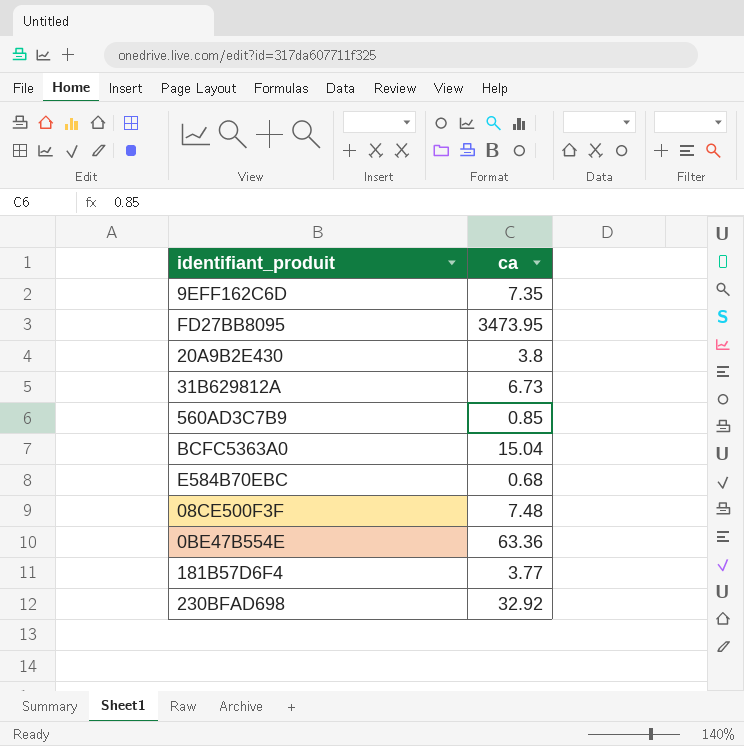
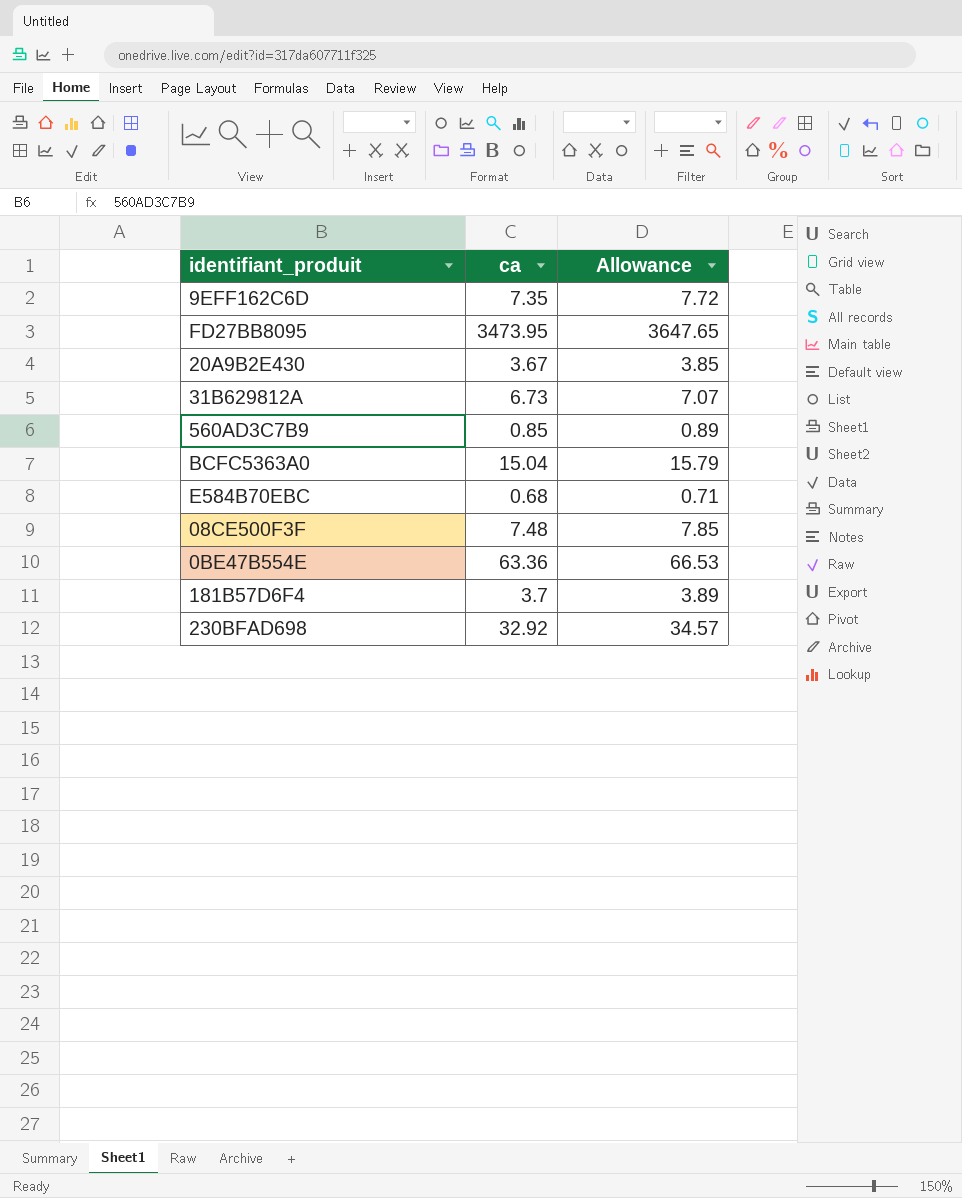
column Allowance | formula: none -> [ca] * 1.05
20A9B2E430 | ca: 3.8 -> 3.67
181B57D6F4 | ca: 3.77 -> 3.7

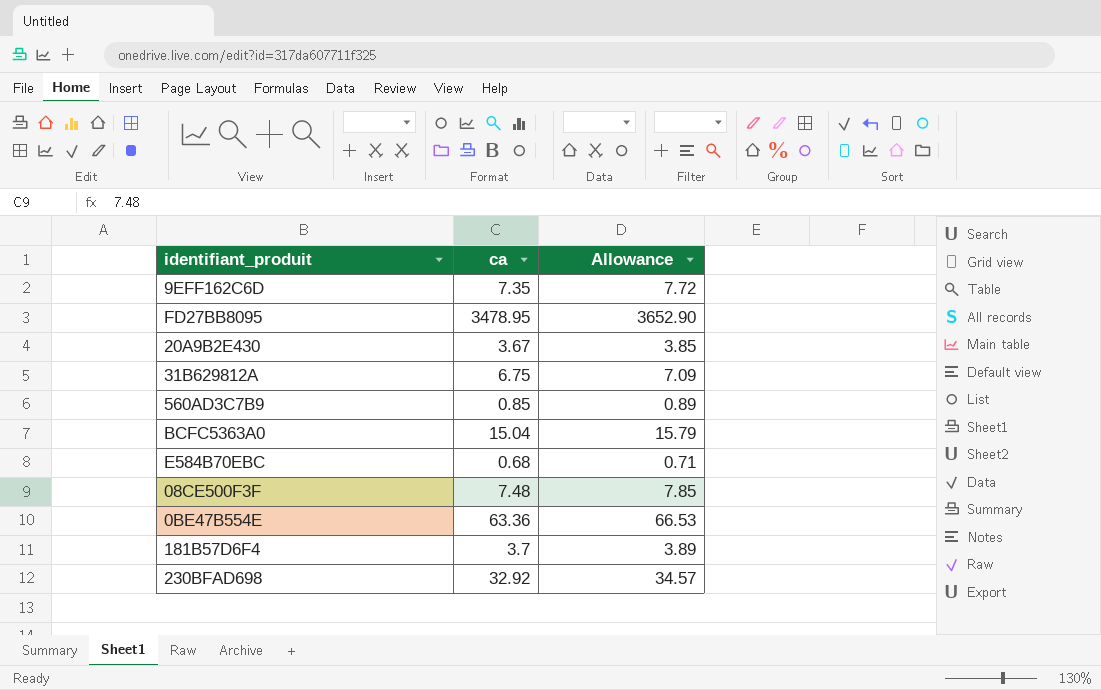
FD27BB8095 | ca: 3473.95 -> 3478.95
FD27BB8095 | Allowance: 3647.65 -> 3652.90
31B629812A | ca: 6.73 -> 6.75
31B629812A | Allowance: 7.07 -> 7.09

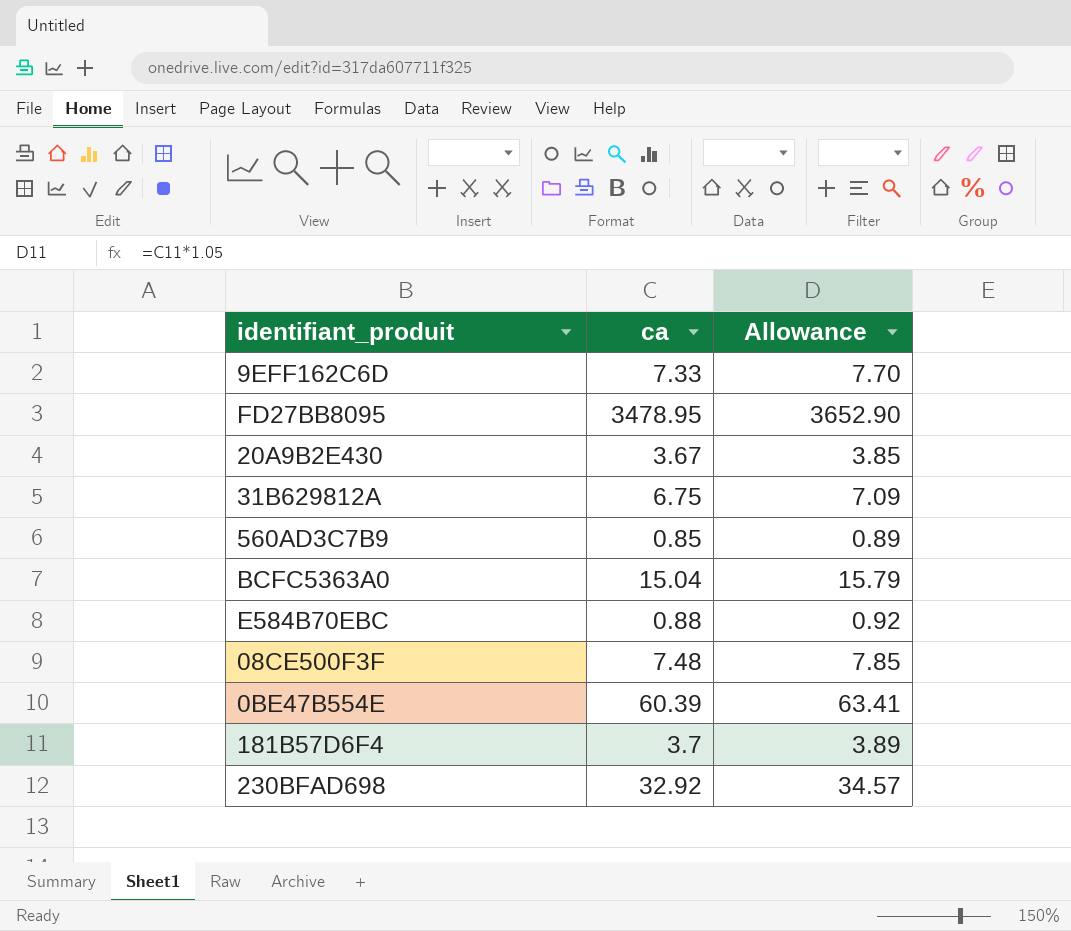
9EFF162C6D | ca: 7.35 -> 7.33
9EFF162C6D | Allowance: 7.72 -> 7.70
E584B70EBC | ca: 0.68 -> 0.88
E584B70EBC | Allowance: 0.71 -> 0.92
0BE47B554E | ca: 63.36 -> 60.39
0BE47B554E | Allowance: 66.53 -> 63.41

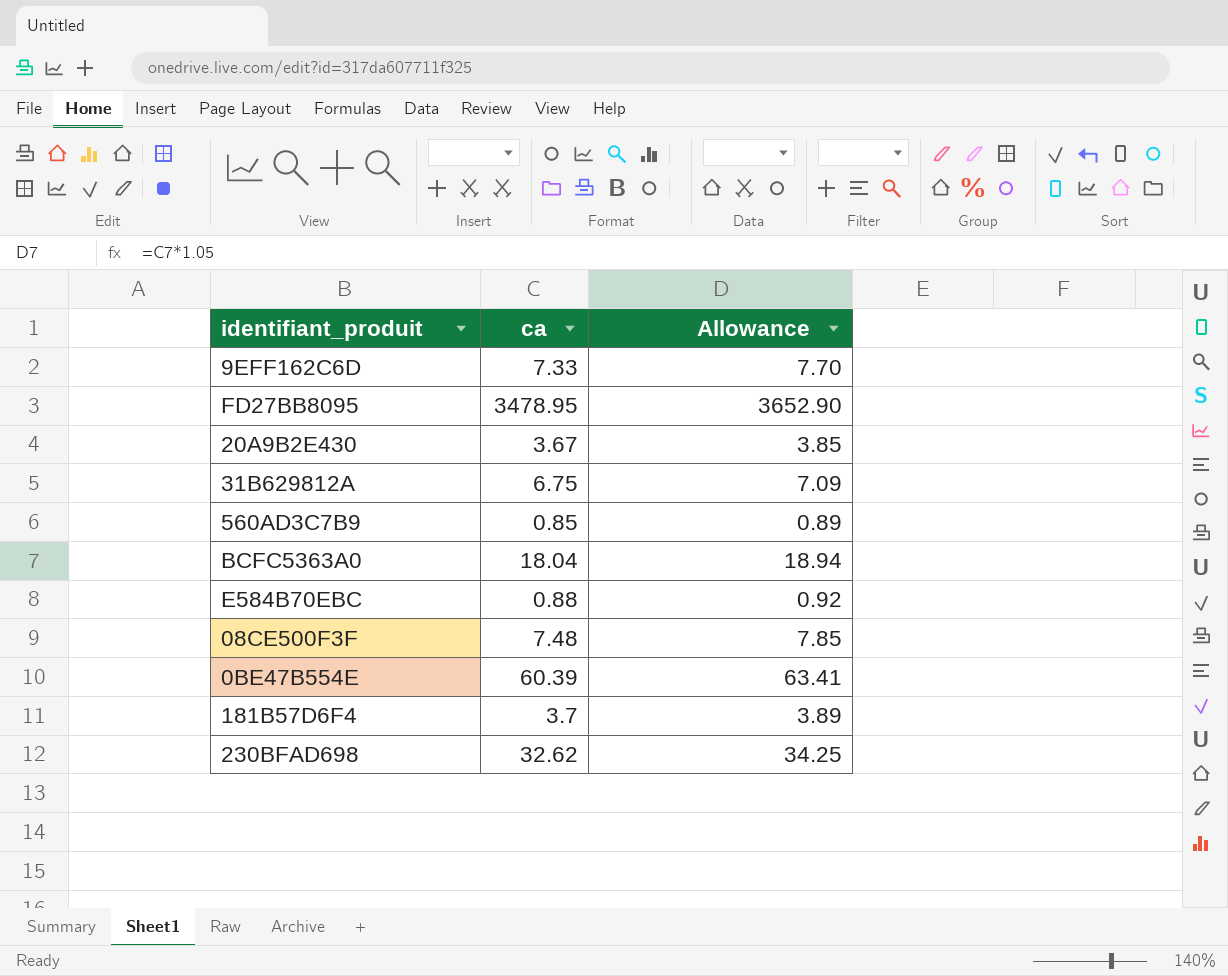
BCFC5363A0 | ca: 15.04 -> 18.04
BCFC5363A0 | Allowance: 15.79 -> 18.94
230BFAD698 | ca: 32.92 -> 32.62
230BFAD698 | Allowance: 34.57 -> 34.25

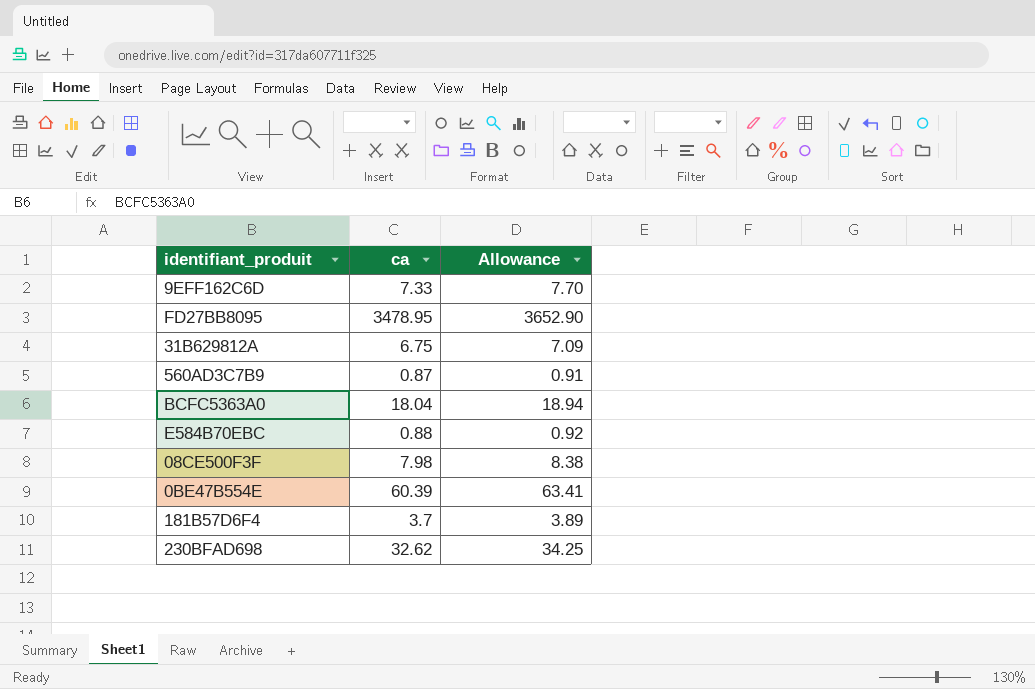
row 20A9B2E430: 3.67 | 3.85 -> none
560AD3C7B9 | ca: 0.85 -> 0.87
560AD3C7B9 | Allowance: 0.89 -> 0.91
08CE500F3F | ca: 7.48 -> 7.98
08CE500F3F | Allowance: 7.85 -> 8.38

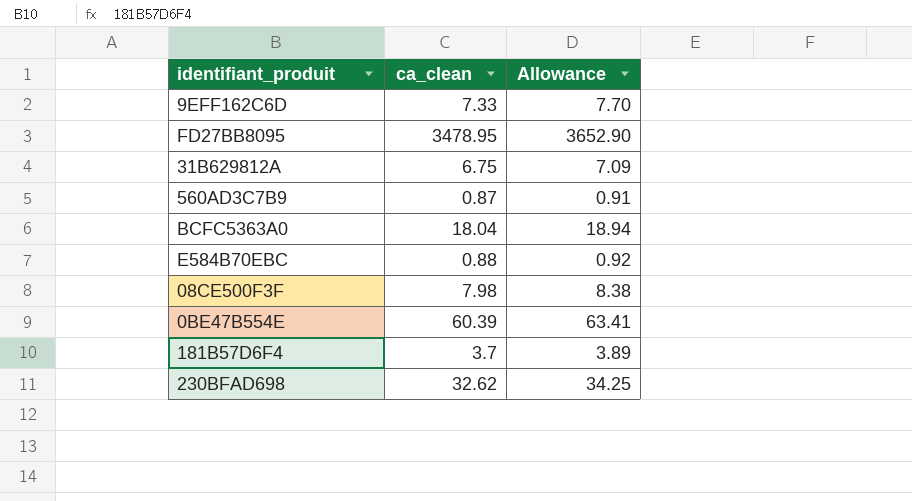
column name: ca -> ca_clean

